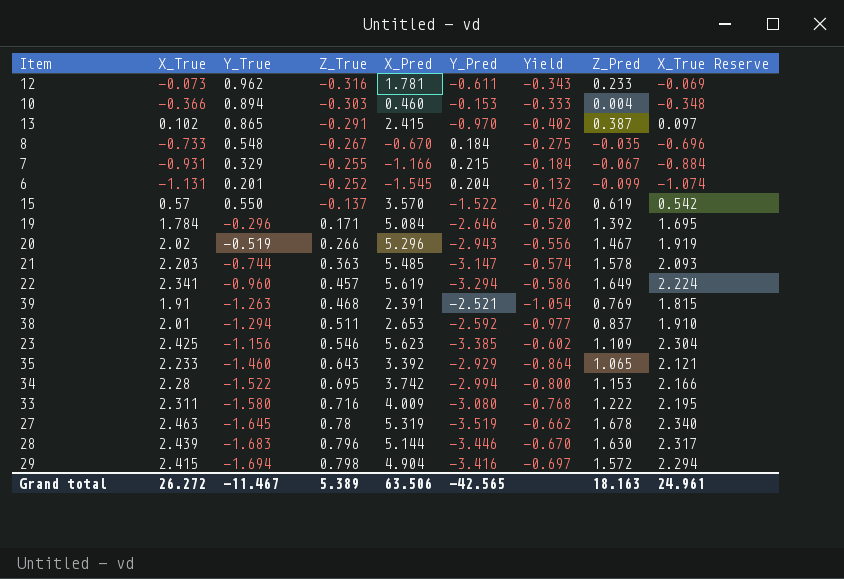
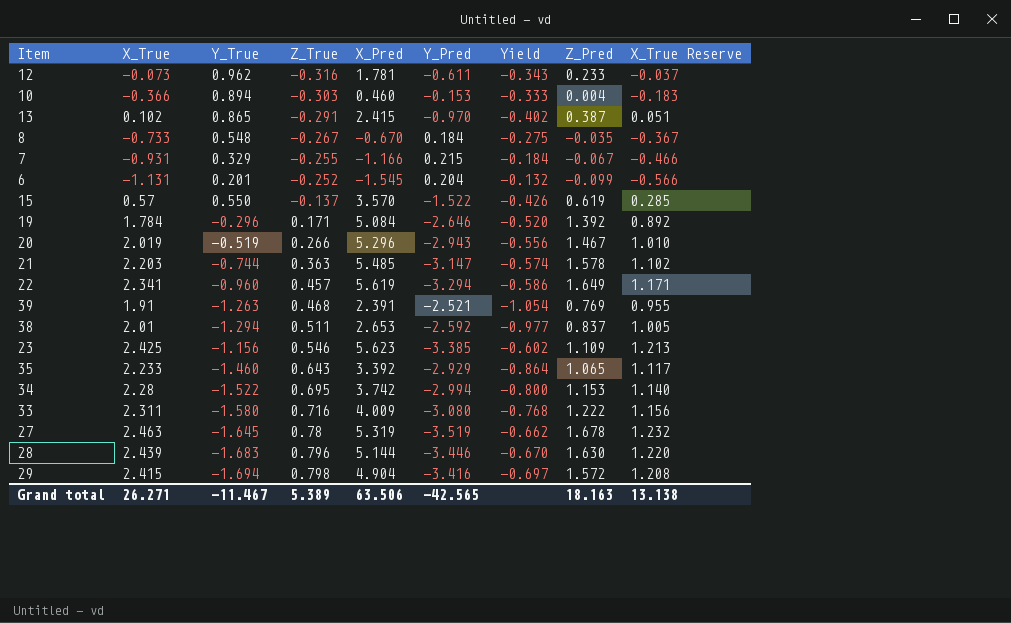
column X_True Reserve | formula: [X_True] * 0.95 -> [X_True] * 0.5
20 | X_True: 2.02 -> 2.019
Grand total | X_True: 26.272 -> 26.271
Grand total | X_True Reserve: 24.961 -> 13.138

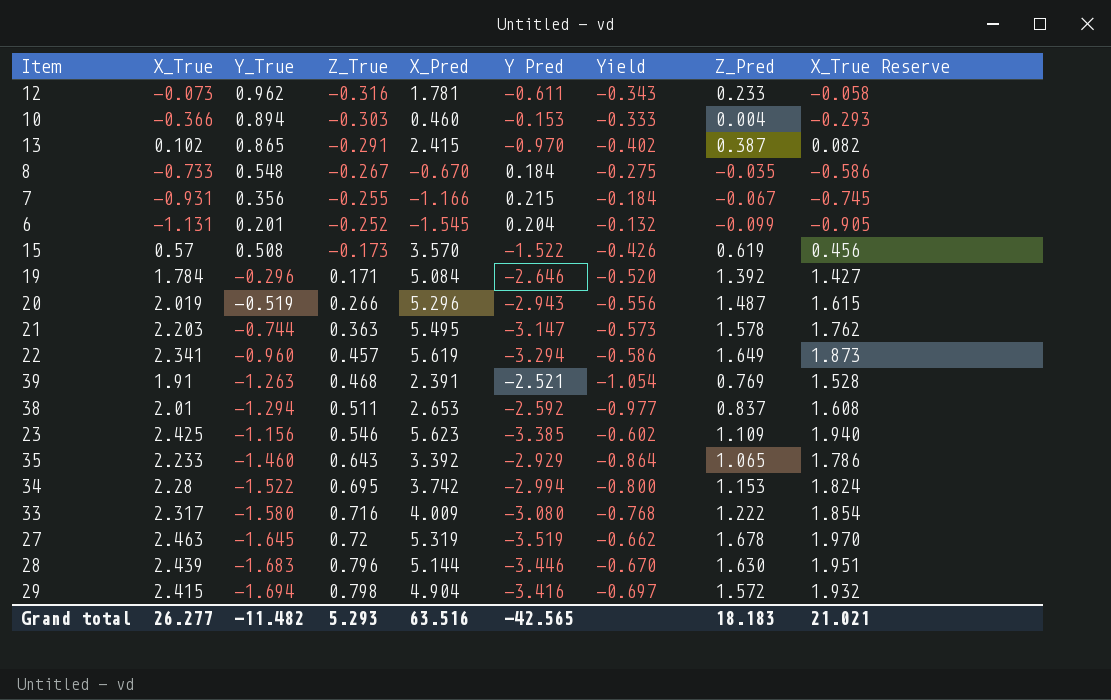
column name: Y_Pred -> Y Pred
column X_True Reserve | formula: [X_True] * 0.5 -> [X_True] * 0.8
7 | Y_True: 0.329 -> 0.356
15 | Y_True: 0.550 -> 0.508
15 | Z_True: -0.137 -> -0.173
20 | Z_Pred: 1.467 -> 1.487
21 | X_Pred: 5.485 -> 5.495
21 | Yield: -0.574 -> -0.573
33 | X_True: 2.311 -> 2.317
27 | Z_True: 0.78 -> 0.72
Grand total | X_True: 26.271 -> 26.277
Grand total | Y_True: -11.467 -> -11.482
Grand total | Z_True: 5.389 -> 5.293
Grand total | X_Pred: 63.506 -> 63.516
Grand total | Z_Pred: 18.163 -> 18.183
Grand total | X_True Reserve: 13.138 -> 21.021

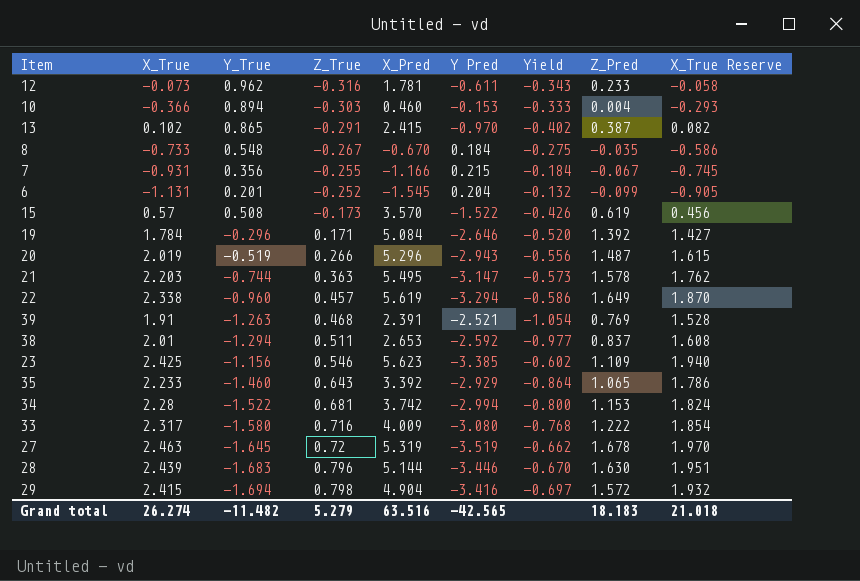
22 | X_True: 2.341 -> 2.338
22 | X_True Reserve: 1.873 -> 1.870
34 | Z_True: 0.695 -> 0.681
Grand total | X_True: 26.277 -> 26.274
Grand total | Z_True: 5.293 -> 5.279
Grand total | X_True Reserve: 21.021 -> 21.018

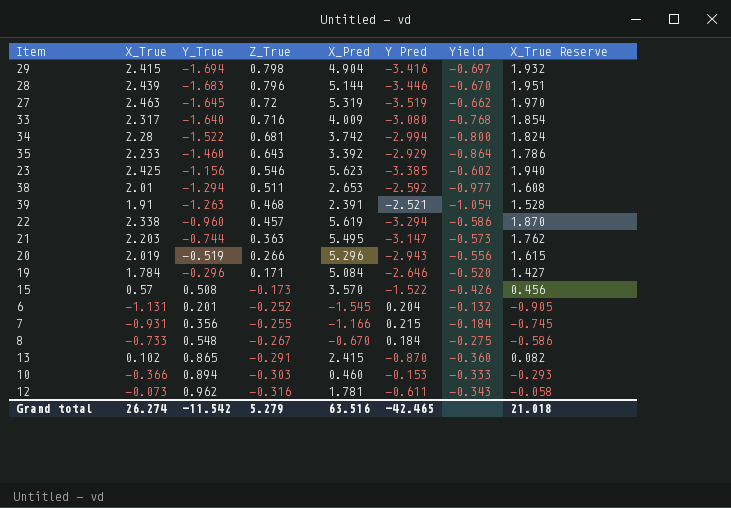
row order: Z_True ascending -> Z_True descending
column Z_Pred | position: 8 -> none
33 | Y_True: -1.580 -> -1.640
13 | Y Pred: -0.970 -> -0.870
13 | Yield: -0.402 -> -0.360
Grand total | Y_True: -11.482 -> -11.542
Grand total | Y Pred: -42.565 -> -42.465

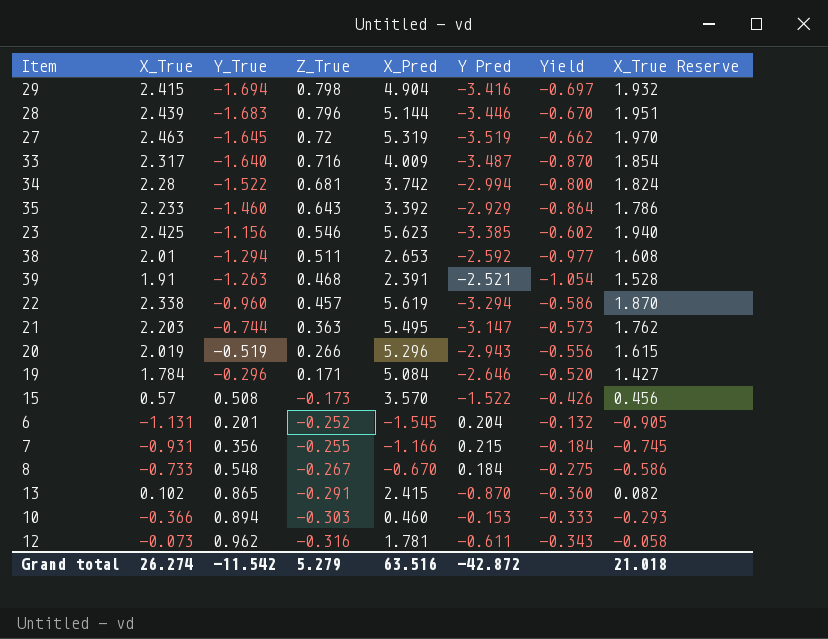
33 | Y Pred: -3.080 -> -3.487
33 | Yield: -0.768 -> -0.870
Grand total | Y Pred: -42.465 -> -42.872

